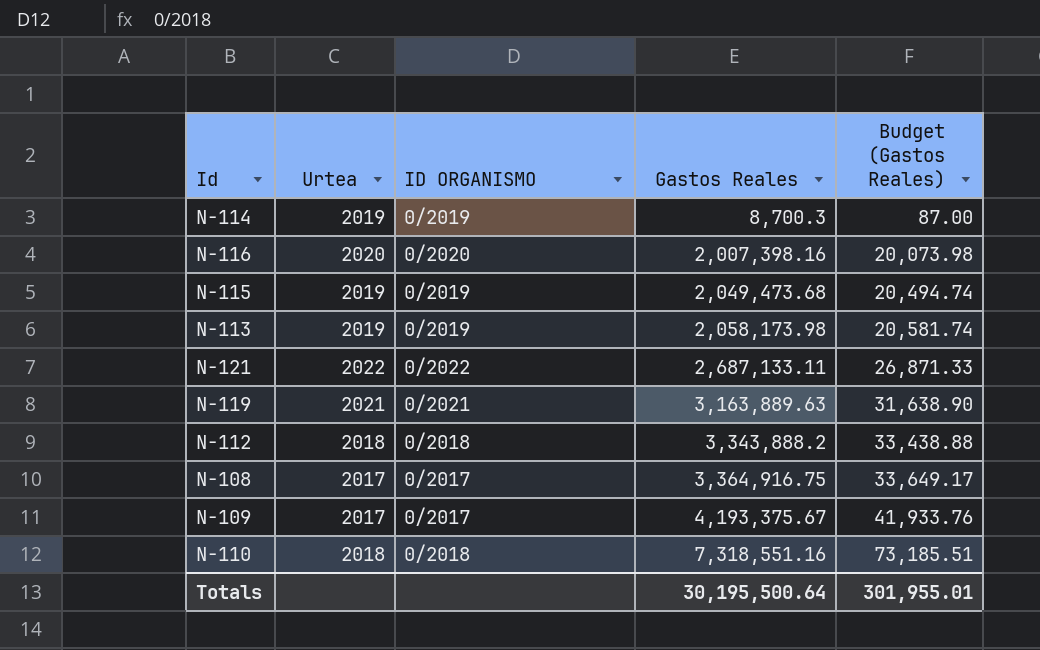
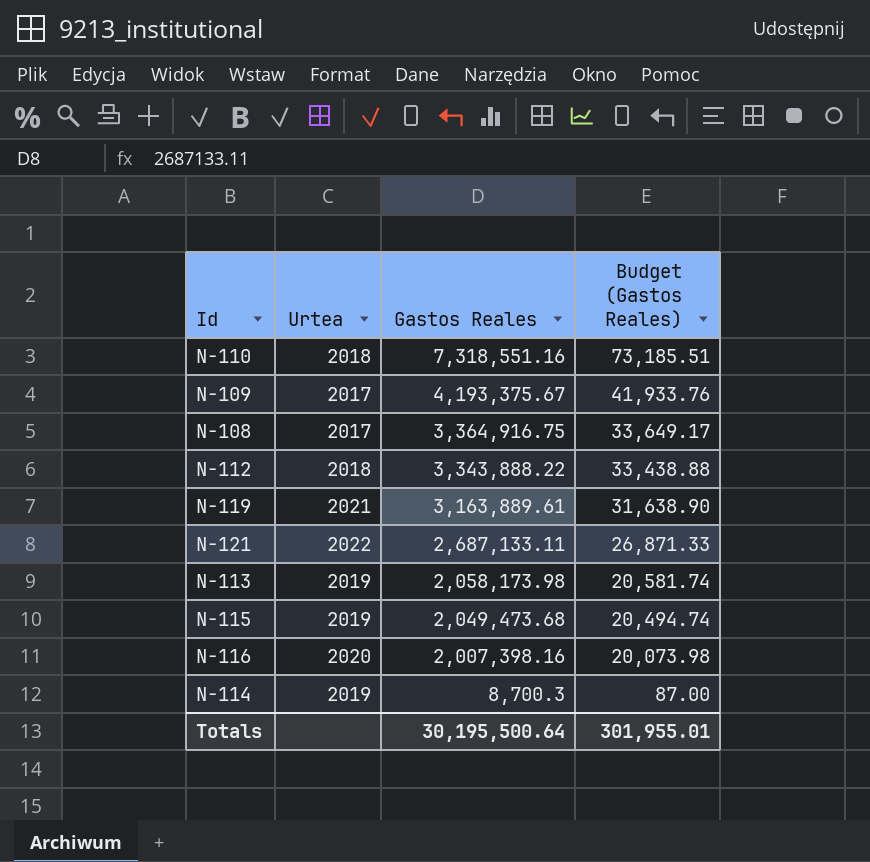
row order: Gastos Reales ascending -> Gastos Reales descending
column ID ORGANISMO | position: 3 -> none
N-112 | Gastos Reales: 3,343,888.2 -> 3,343,888.22
N-119 | Gastos Reales: 3,163,889.63 -> 3,163,889.61

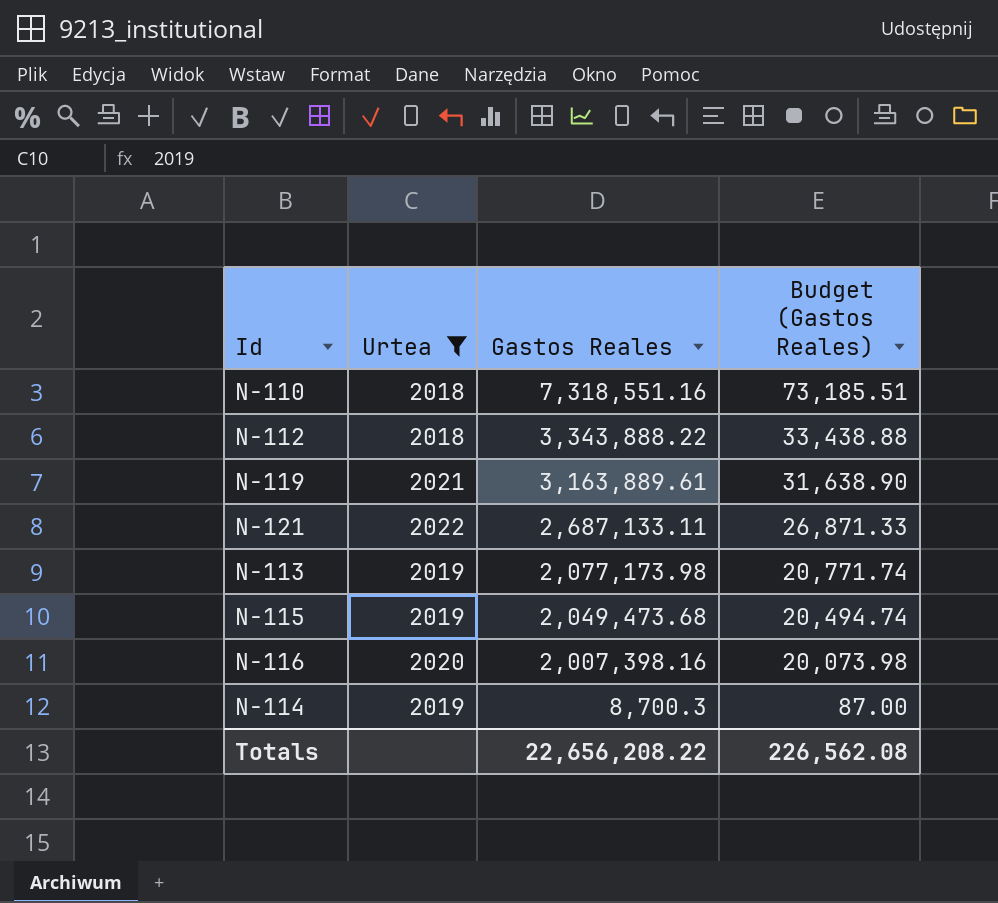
filter: none -> Urtea != 2017
N-113 | Gastos Reales: 2,058,173.98 -> 2,077,173.98
N-113 | Budget (Gastos Reales): 20,581.74 -> 20,771.74
Totals | Gastos Reales: 30,195,500.64 -> 22,656,208.22
Totals | Budget (Gastos Reales): 301,955.01 -> 226,562.08

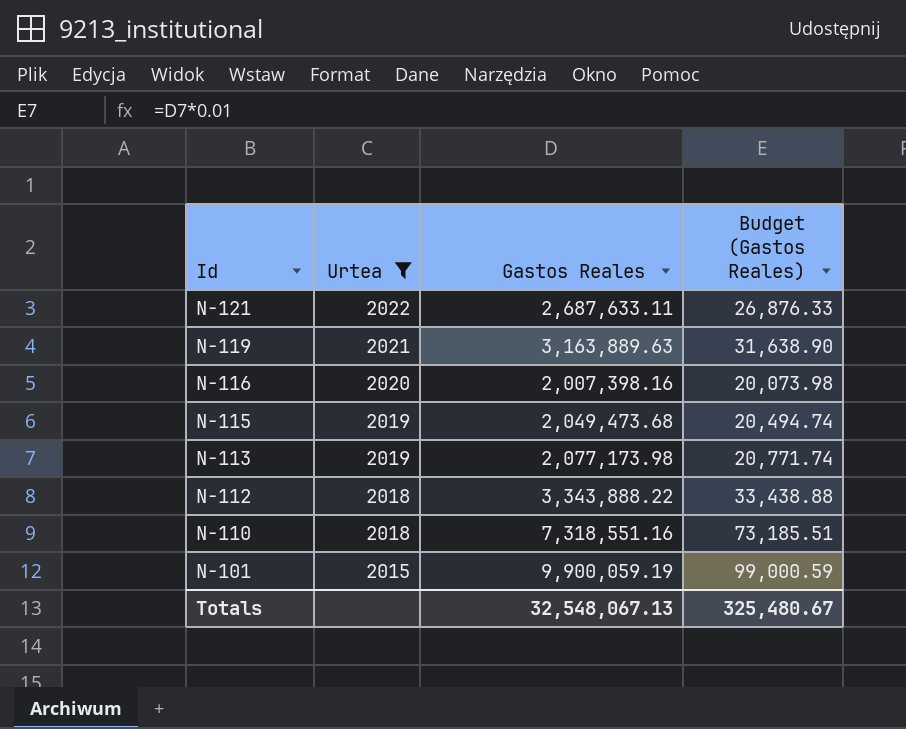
row order: Gastos Reales descending -> Id descending
row N-114: 2019 | 8,700.3 | 87.00 -> none
N-121 | Gastos Reales: 2,687,133.11 -> 2,687,633.11
N-121 | Budget (Gastos Reales): 26,871.33 -> 26,876.33
N-119 | Gastos Reales: 3,163,889.61 -> 3,163,889.63
row N-101: none -> 2015 | 9,900,059.19 | 99,000.59
Totals | Gastos Reales: 22,656,208.22 -> 32,548,067.13
Totals | Budget (Gastos Reales): 226,562.08 -> 325,480.67

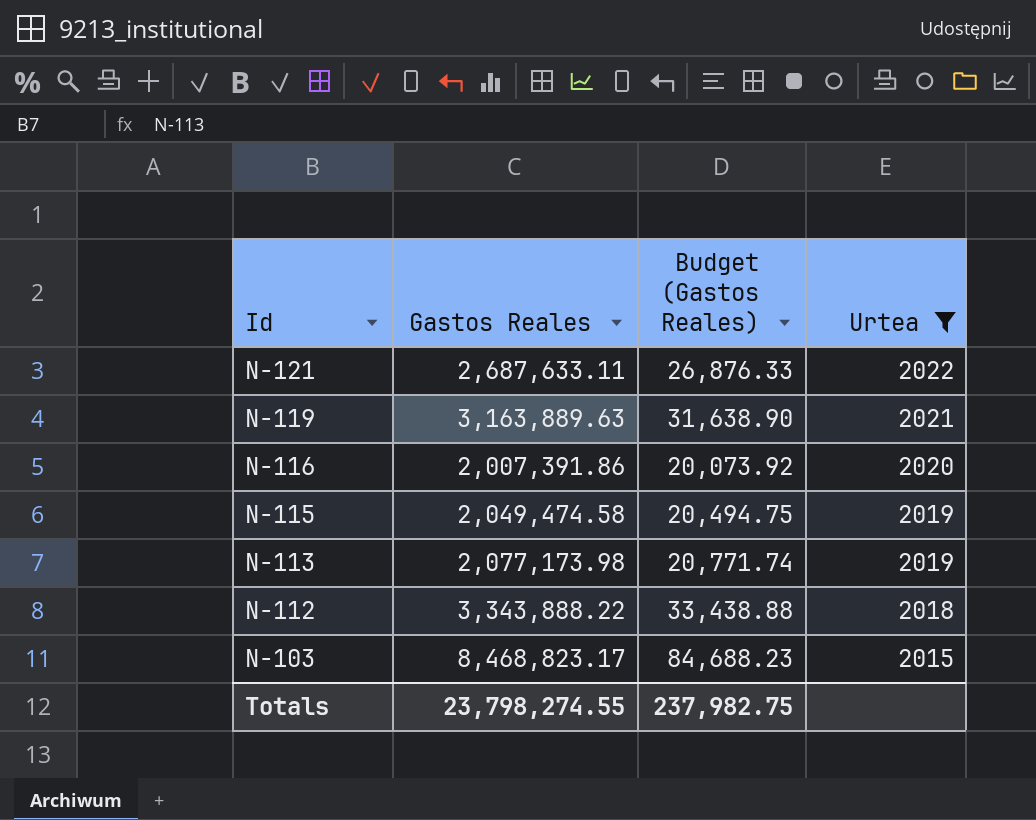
column Urtea | position: 2 -> 4
row N-110: 2018 | 7,318,551.16 | 73,185.51 -> none
row N-101: 2015 | 9,900,059.19 | 99,000.59 -> none
N-116 | Gastos Reales: 2,007,398.16 -> 2,007,391.86
N-116 | Budget (Gastos Reales): 20,073.98 -> 20,073.92
N-115 | Gastos Reales: 2,049,473.68 -> 2,049,474.58
N-115 | Budget (Gastos Reales): 20,494.74 -> 20,494.75
row N-103: none -> 8,468,823.17 | 84,688.23 | 2015
Totals | Gastos Reales: 32,548,067.13 -> 23,798,274.55
Totals | Budget (Gastos Reales): 325,480.67 -> 237,982.75

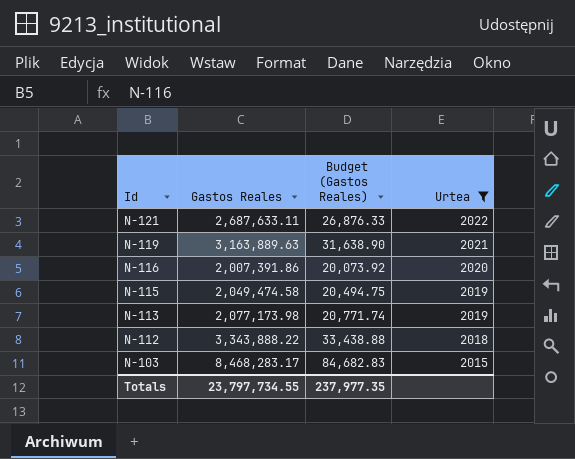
N-103 | Gastos Reales: 8,468,823.17 -> 8,468,283.17
N-103 | Budget (Gastos Reales): 84,688.23 -> 84,682.83
Totals | Gastos Reales: 23,798,274.55 -> 23,797,734.55
Totals | Budget (Gastos Reales): 237,982.75 -> 237,977.35

